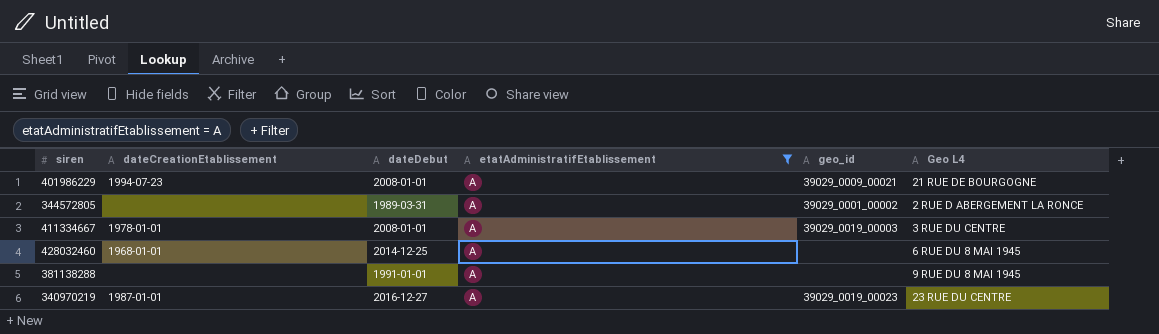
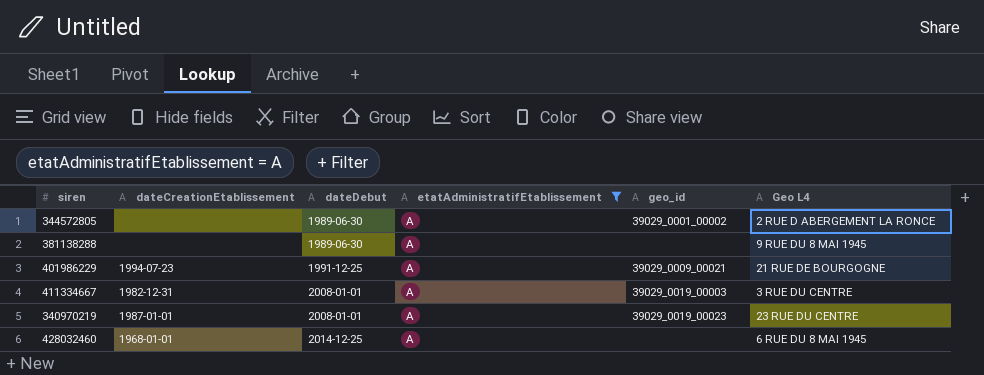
row order: none -> dateDebut ascending
344572805 | dateDebut: 1989-03-31 -> 1989-06-30
381138288 | dateDebut: 1991-01-01 -> 1989-06-30
401986229 | dateDebut: 2008-01-01 -> 1991-12-25
411334667 | dateCreationEtablissement: 1978-01-01 -> 1982-12-31
340970219 | dateDebut: 2016-12-27 -> 2008-01-01

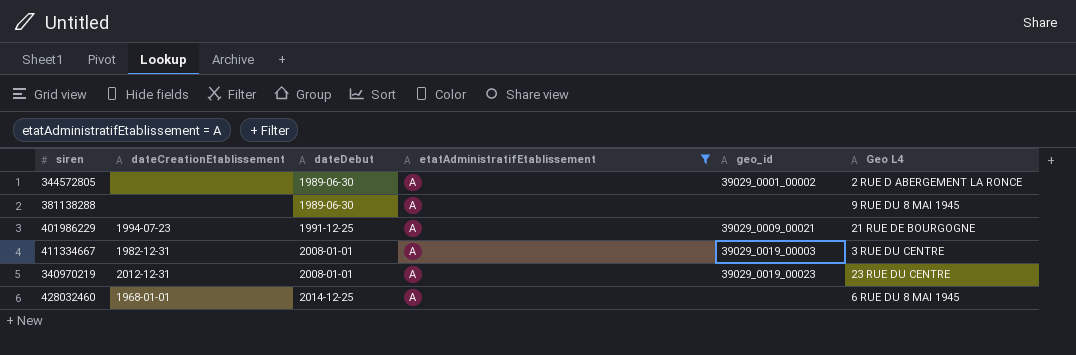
340970219 | dateCreationEtablissement: 1987-01-01 -> 2012-12-31

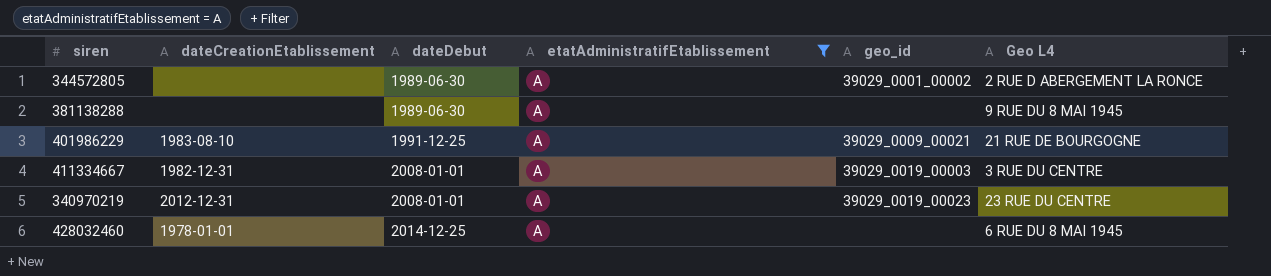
401986229 | dateCreationEtablissement: 1994-07-23 -> 1983-08-10
428032460 | dateCreationEtablissement: 1968-01-01 -> 1978-01-01

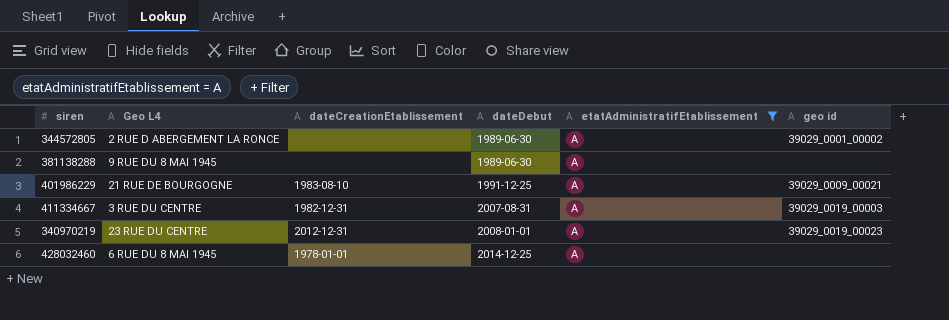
column Geo L4 | position: 6 -> 2
column name: geo_id -> geo id
411334667 | dateDebut: 2008-01-01 -> 2007-08-31

